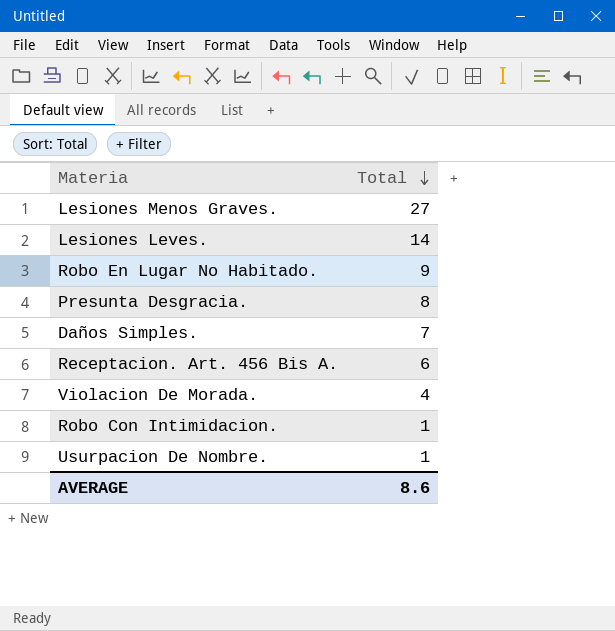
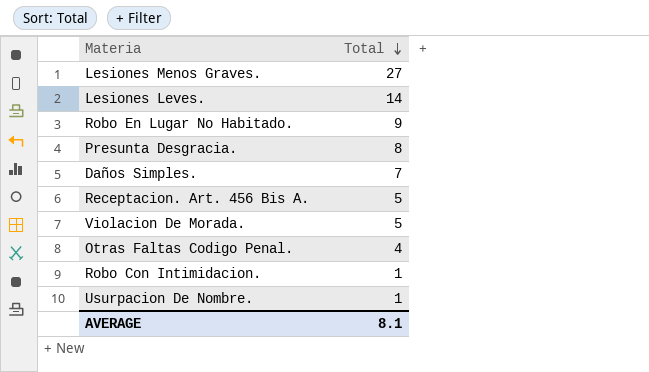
Receptacion. Art. 456 Bis A. | Total: 6 -> 5
Violacion De Morada. | Total: 4 -> 5
row Otras Faltas Codigo Penal.: none -> 4
AVERAGE | Total: 8.6 -> 8.1

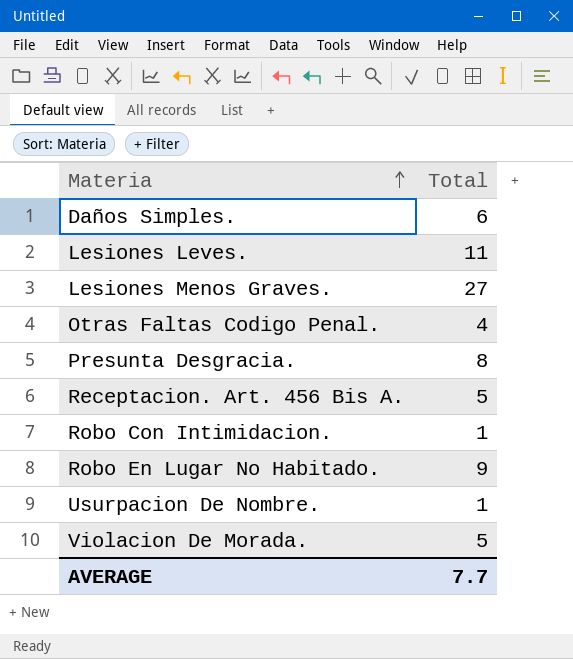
row order: Total descending -> Materia ascending
Daños Simples. | Total: 7 -> 6
Lesiones Leves. | Total: 14 -> 11
AVERAGE | Total: 8.1 -> 7.7

